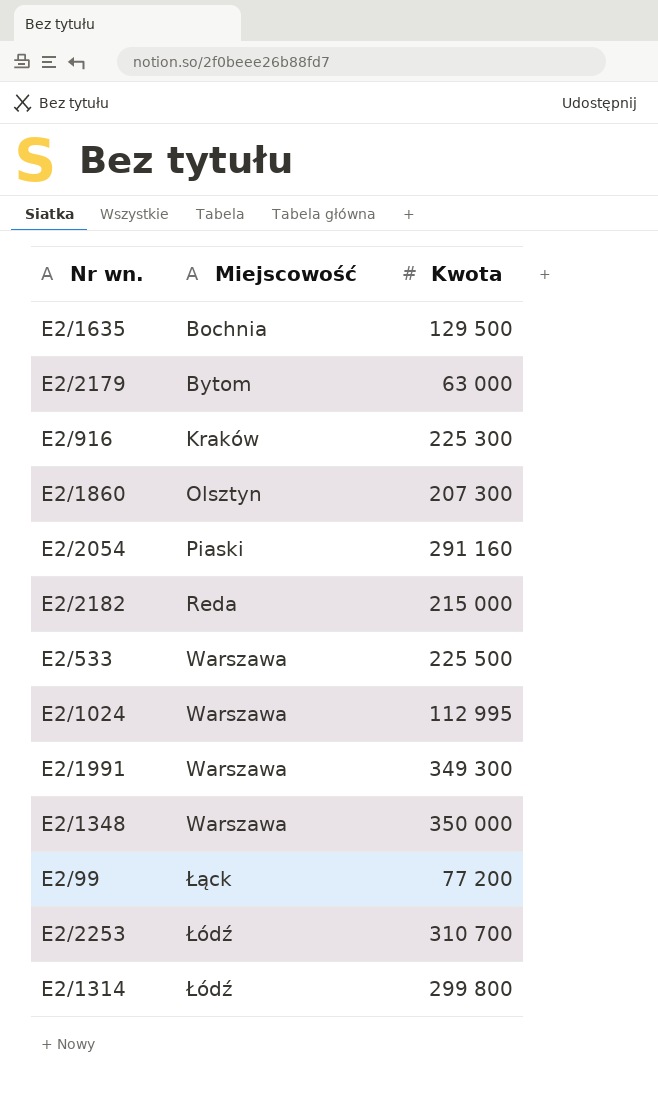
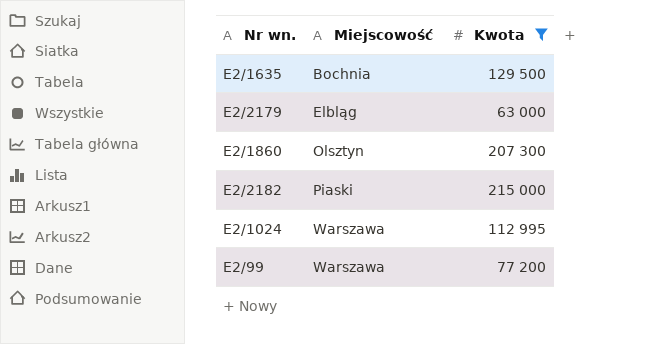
filter: none -> Kwota <= 215 000
E2/2179 | Miejscowość: Bytom -> Elbląg
E2/2182 | Miejscowość: Reda -> Piaski
E2/99 | Miejscowość: Łąck -> Warszawa

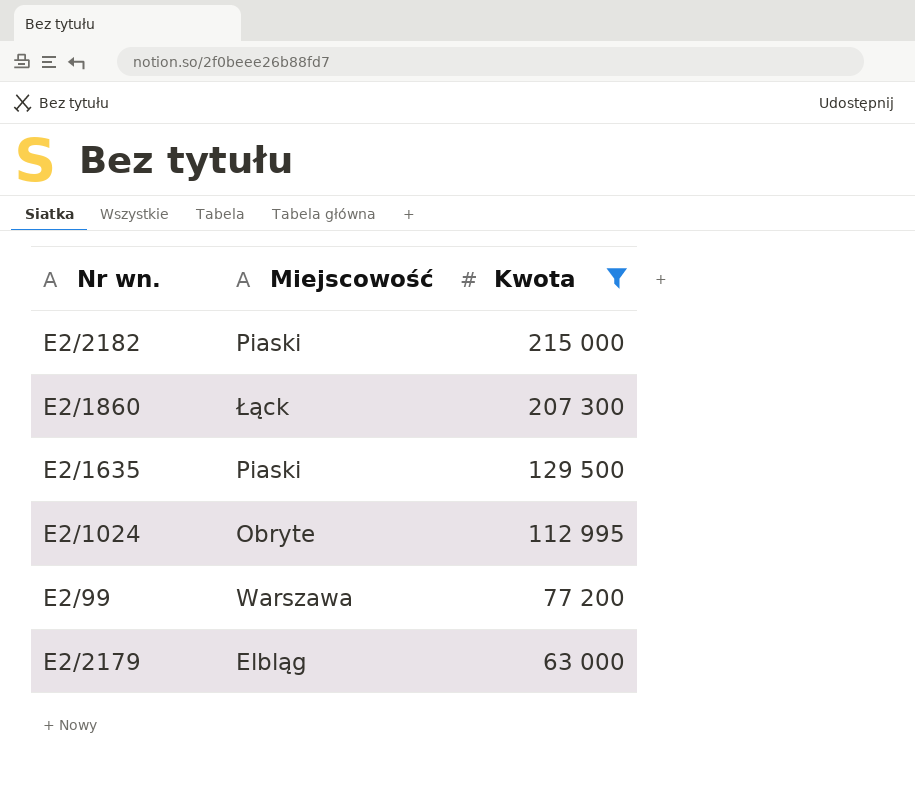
row order: Miejscowość ascending -> Kwota descending
E2/1860 | Miejscowość: Olsztyn -> Łąck
E2/1635 | Miejscowość: Bochnia -> Piaski
E2/1024 | Miejscowość: Warszawa -> Obryte

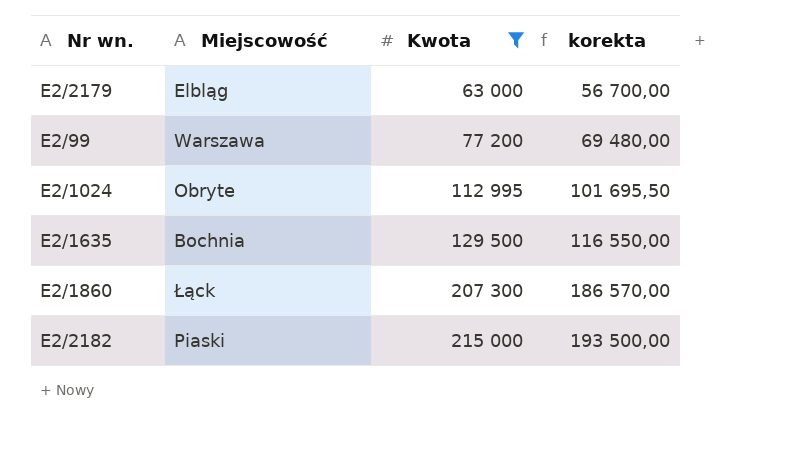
row order: Kwota descending -> Kwota ascending
column korekta | formula: none -> [Kwota] * 0,9
E2/1635 | Miejscowość: Piaski -> Bochnia

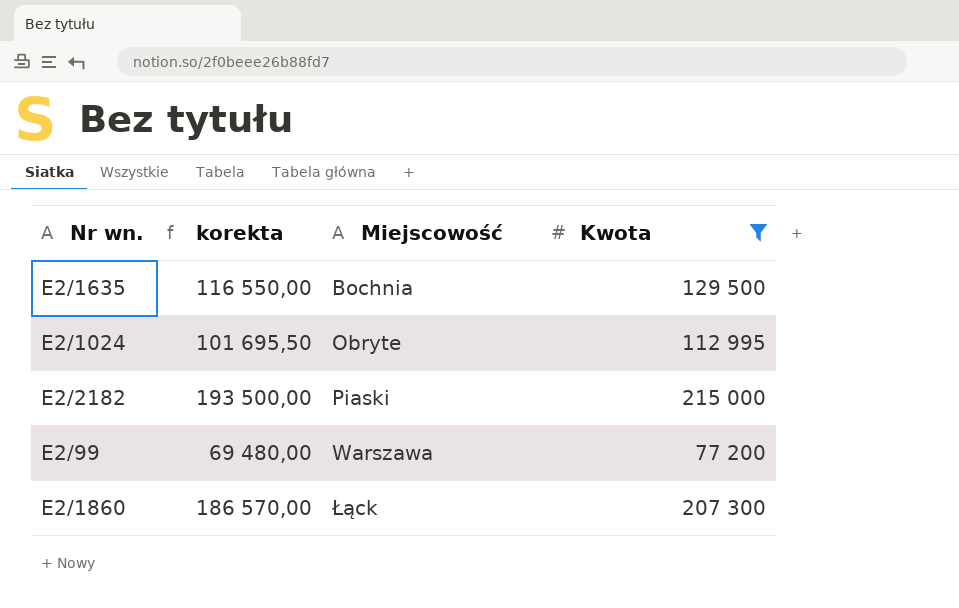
row order: Kwota ascending -> Miejscowość ascending
column korekta | position: 4 -> 2
row E2/2179: Elbląg | 63 000 | 56 700,00 -> none

